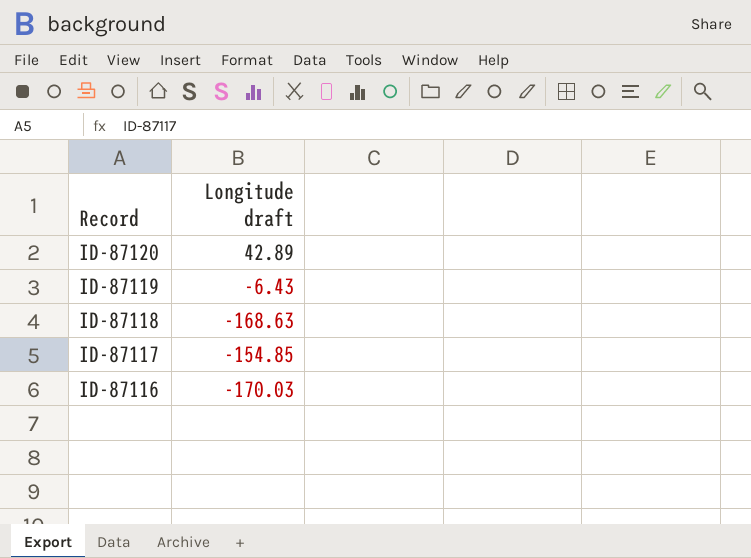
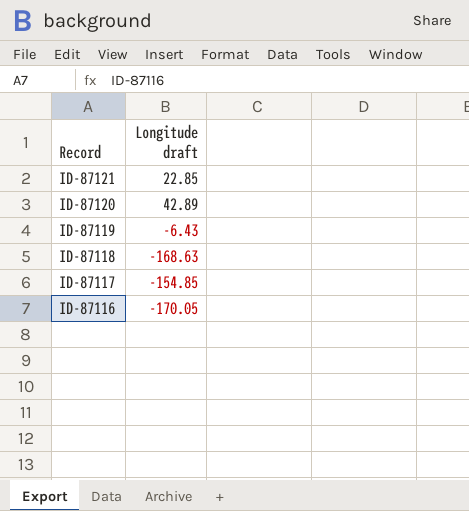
row ID-87121: none -> 22.85
ID-87116 | Longitude draft: -170.03 -> -170.05

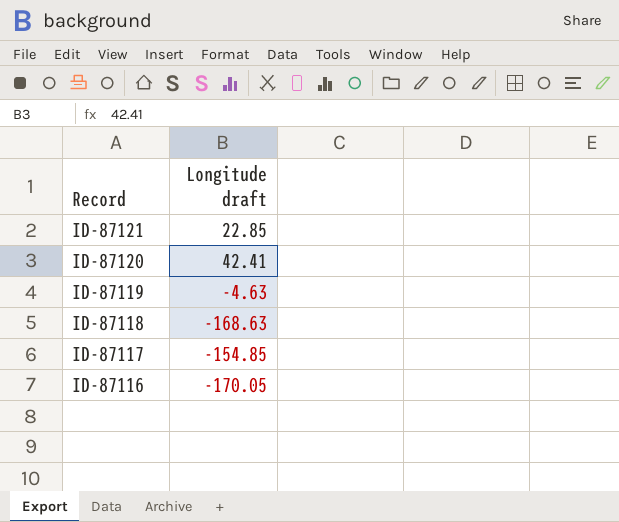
ID-87120 | Longitude draft: 42.89 -> 42.41
ID-87119 | Longitude draft: -6.43 -> -4.63

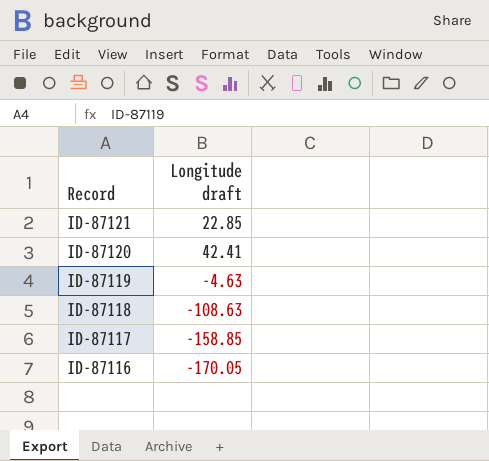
ID-87118 | Longitude draft: -168.63 -> -108.63
ID-87117 | Longitude draft: -154.85 -> -158.85

